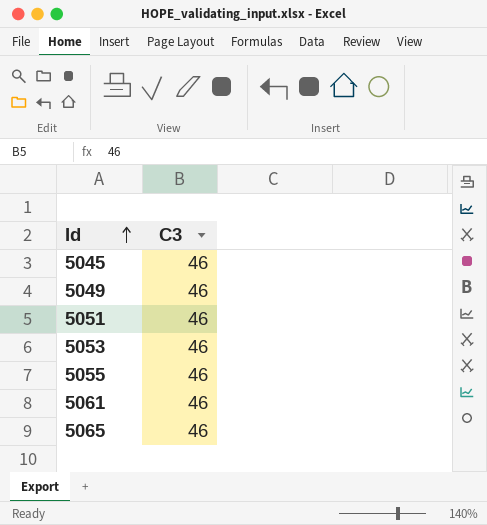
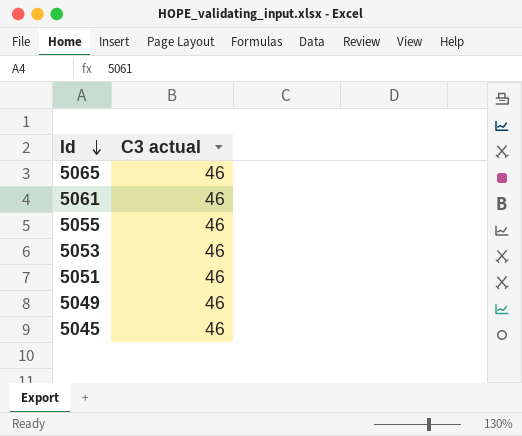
row order: Id ascending -> Id descending
column name: C3 -> C3 actual

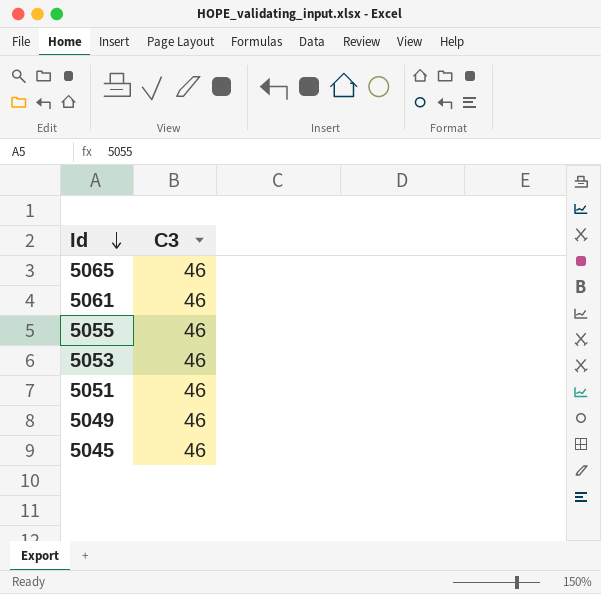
column name: C3 actual -> C3

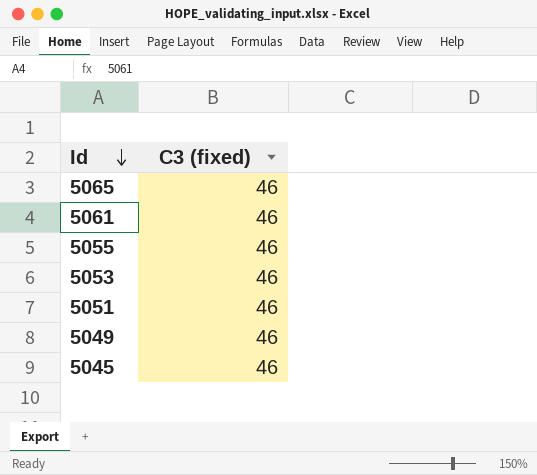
column name: C3 -> C3 (fixed)

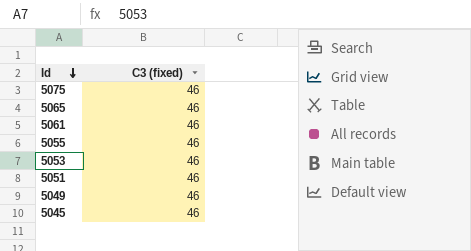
row 5075: none -> 46

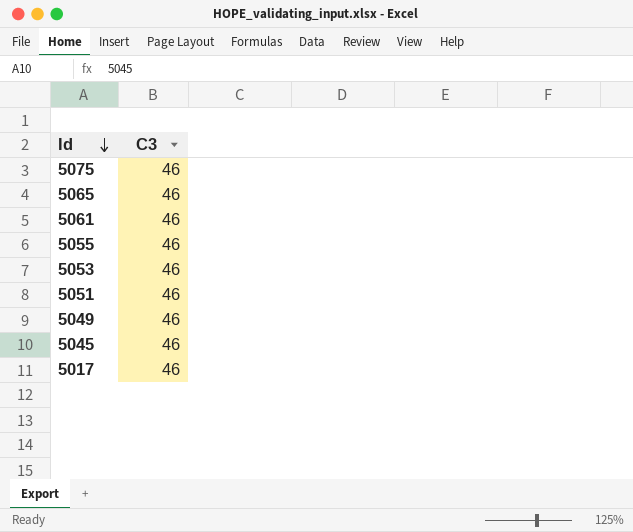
column name: C3 (fixed) -> C3
row 5017: none -> 46

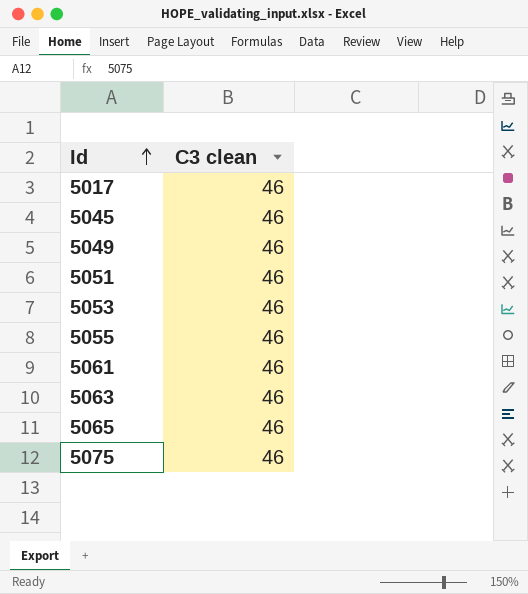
row order: Id descending -> Id ascending
column name: C3 -> C3 clean
row 5063: none -> 46

